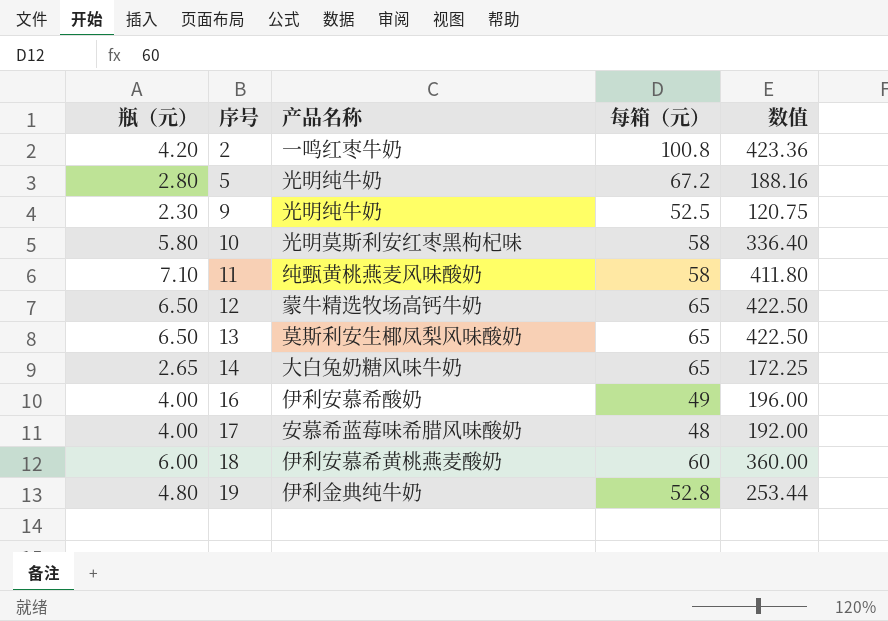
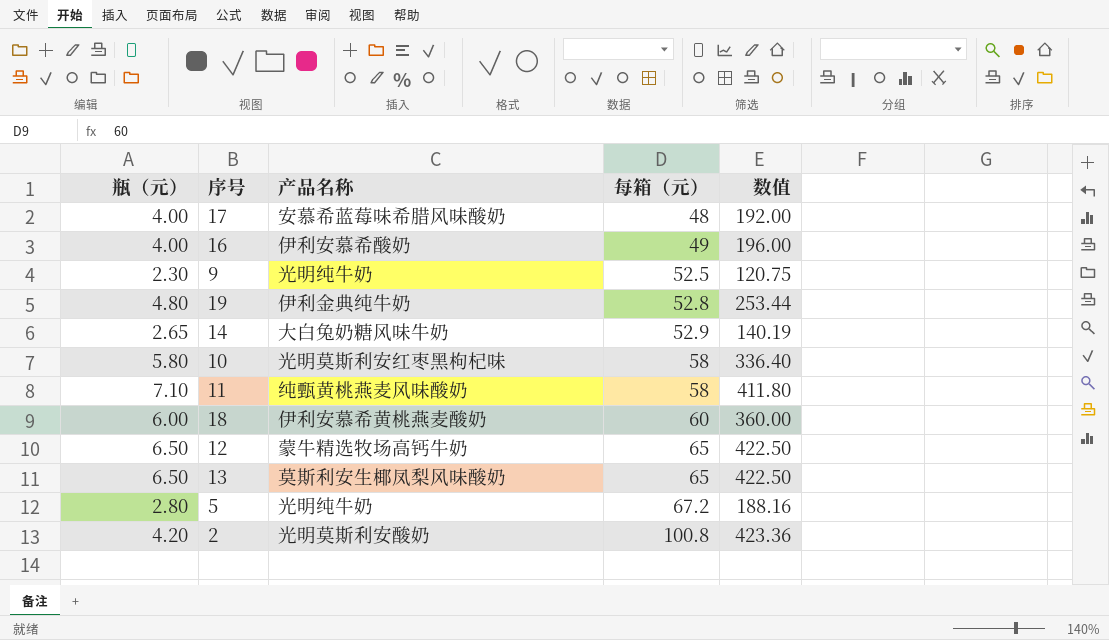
row order: 序号 ascending -> 每箱（元） ascending
14 | 每箱（元）: 65 -> 52.9
14 | 数值: 172.25 -> 140.19
2 | 产品名称: 一鸣红枣牛奶 -> 光明莫斯利安酸奶

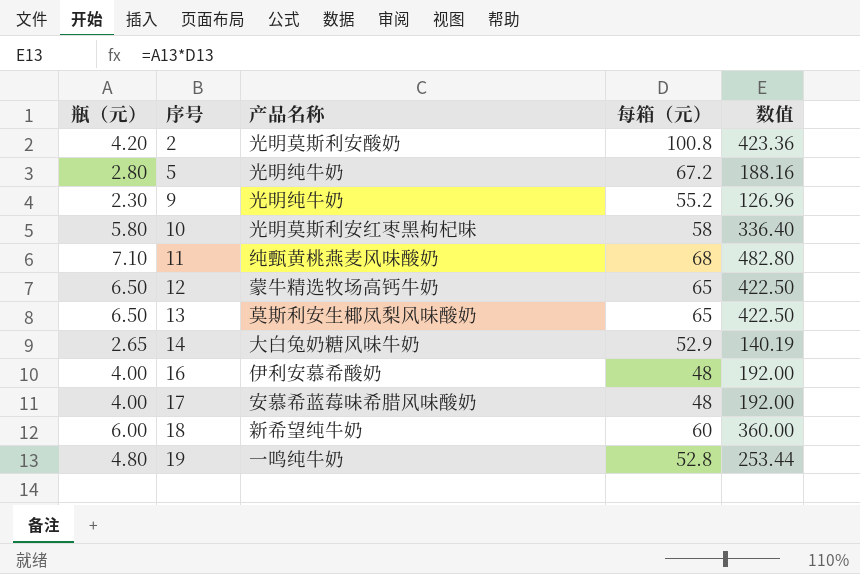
row order: 每箱（元） ascending -> 序号 ascending
9 | 每箱（元）: 52.5 -> 55.2
9 | 数值: 120.75 -> 126.96
11 | 每箱（元）: 58 -> 68
11 | 数值: 411.80 -> 482.80
16 | 每箱（元）: 49 -> 48
16 | 数值: 196.00 -> 192.00
18 | 产品名称: 伊利安慕希黄桃燕麦酸奶 -> 新希望纯牛奶
19 | 产品名称: 伊利金典纯牛奶 -> 一鸣纯牛奶

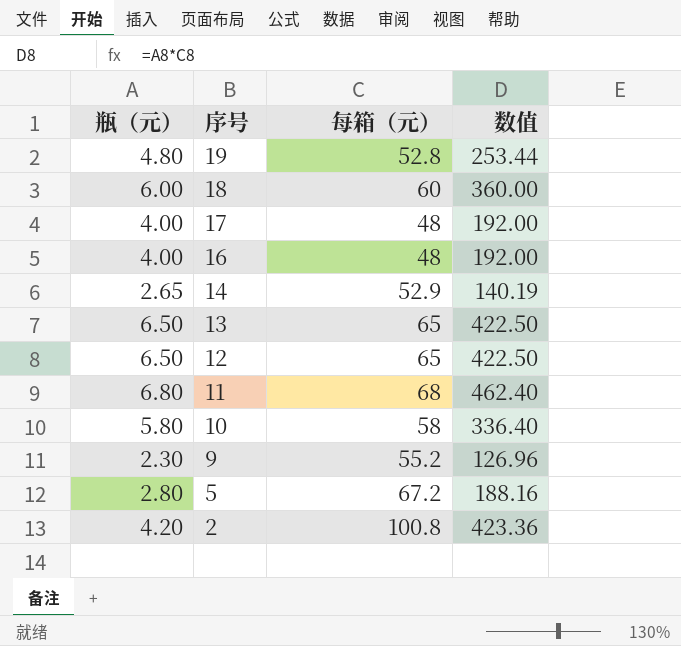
row order: 序号 ascending -> 序号 descending
column 产品名称 | position: 3 -> none
11 | 瓶（元）: 7.10 -> 6.80
11 | 数值: 482.80 -> 462.40

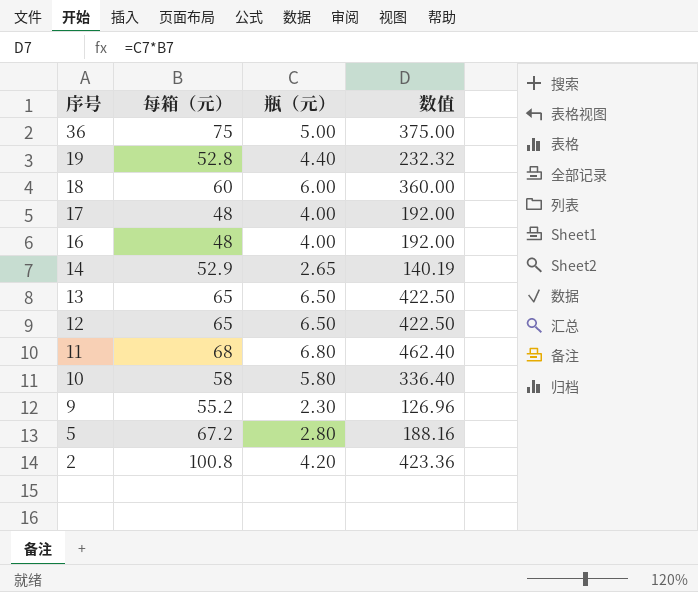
column 瓶（元） | position: 1 -> 3
row 36: none -> 75 | 5.00 | 375.00
19 | 瓶（元）: 4.80 -> 4.40
19 | 数值: 253.44 -> 232.32

